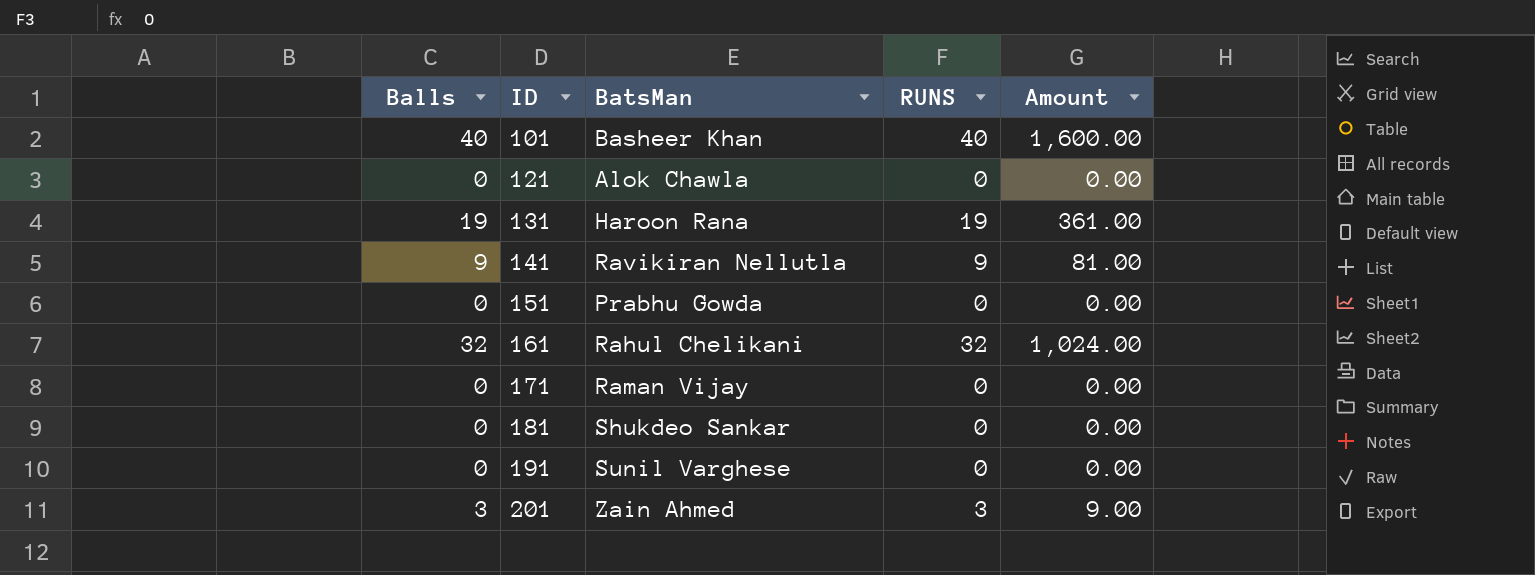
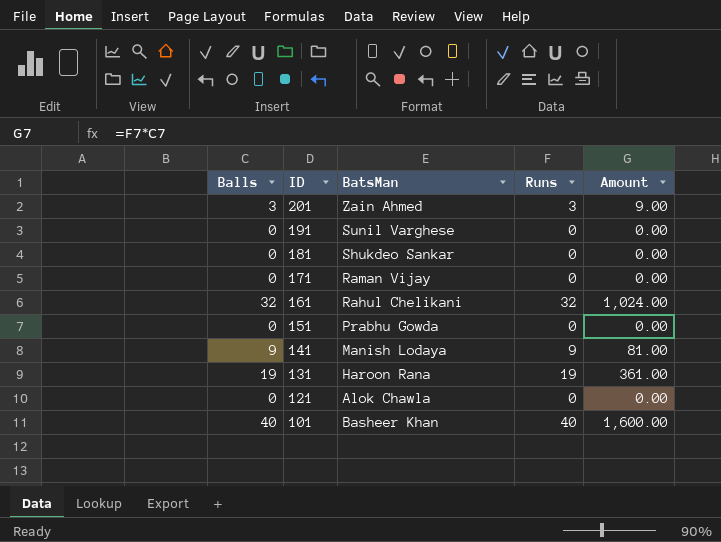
row order: ID ascending -> ID descending
column name: RUNS -> Runs
141 | BatsMan: Ravikiran Nellutla -> Manish Lodaya

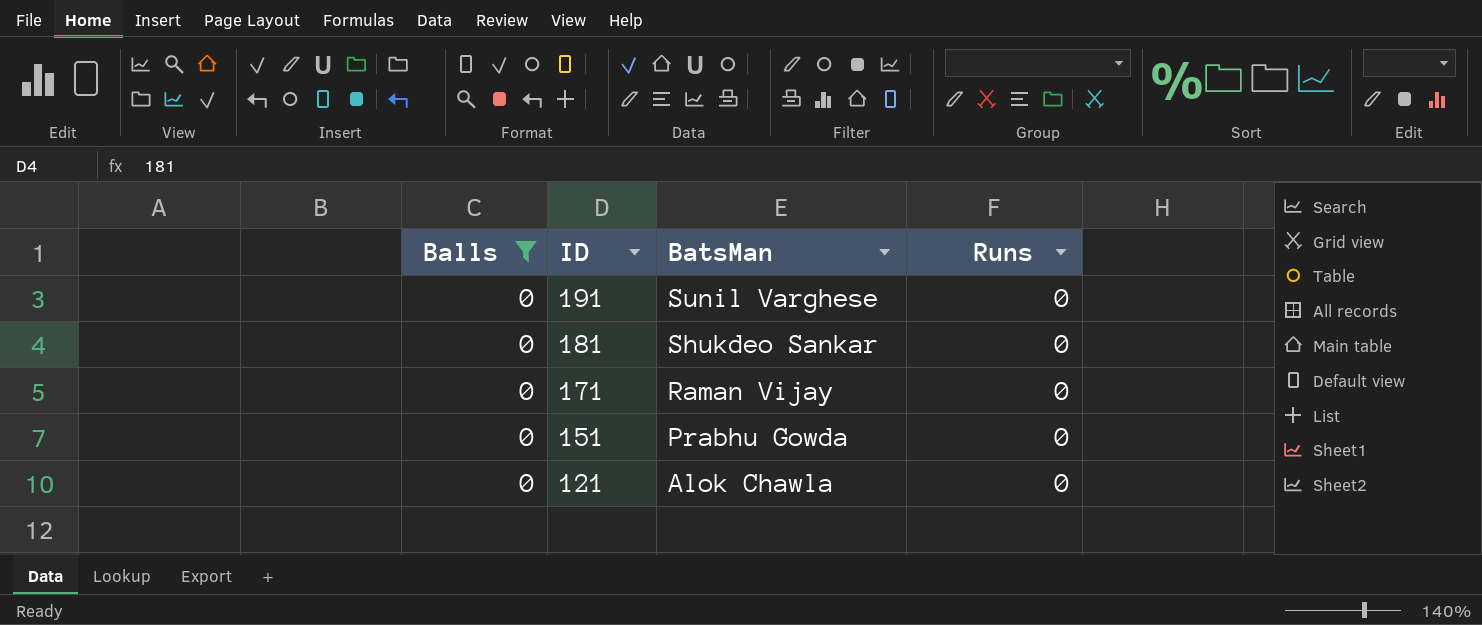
filter: none -> Balls = 0
column Amount | formula: [Balls] * [Runs] -> none

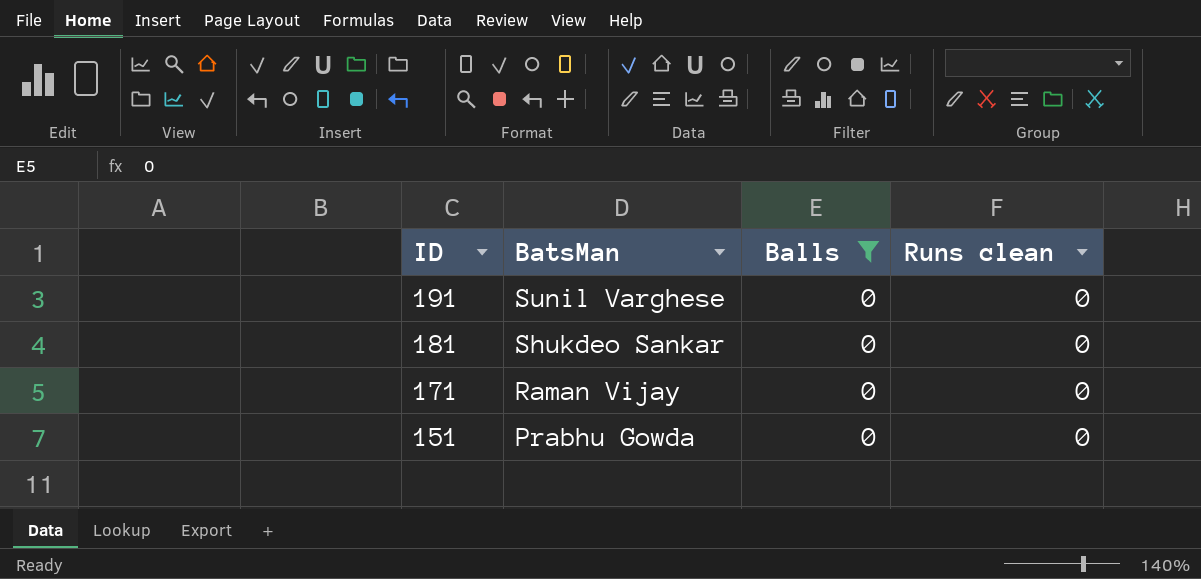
column Balls | position: 1 -> 3
column name: Runs -> Runs clean
row 121: 0 | Alok Chawla | 0 -> none

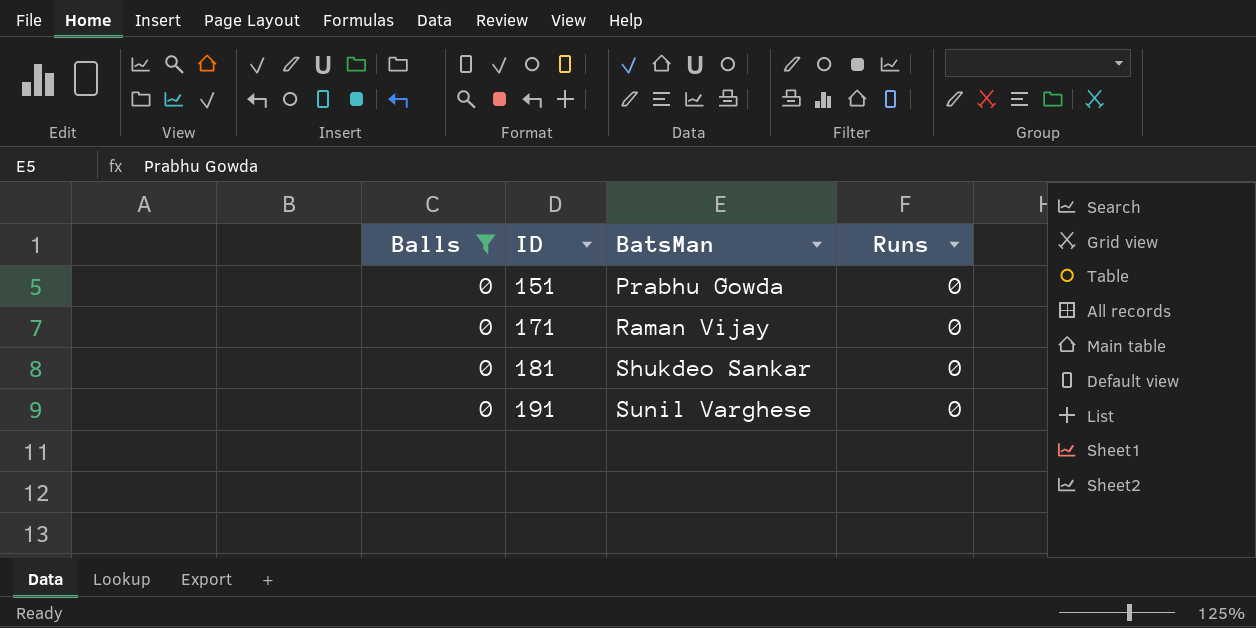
row order: ID descending -> ID ascending
column Balls | position: 3 -> 1
column name: Runs clean -> Runs

